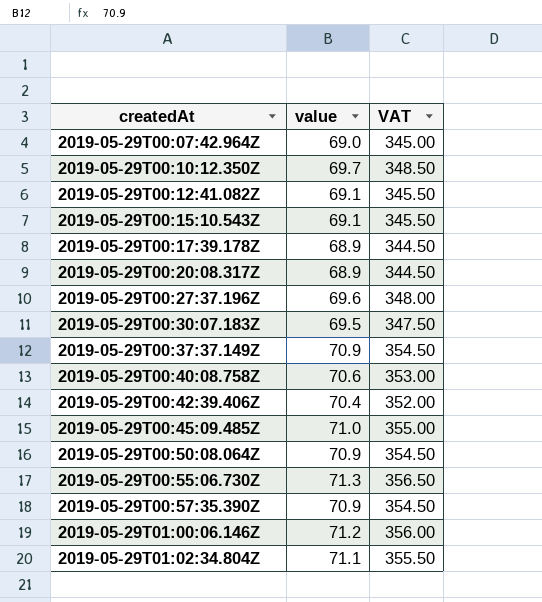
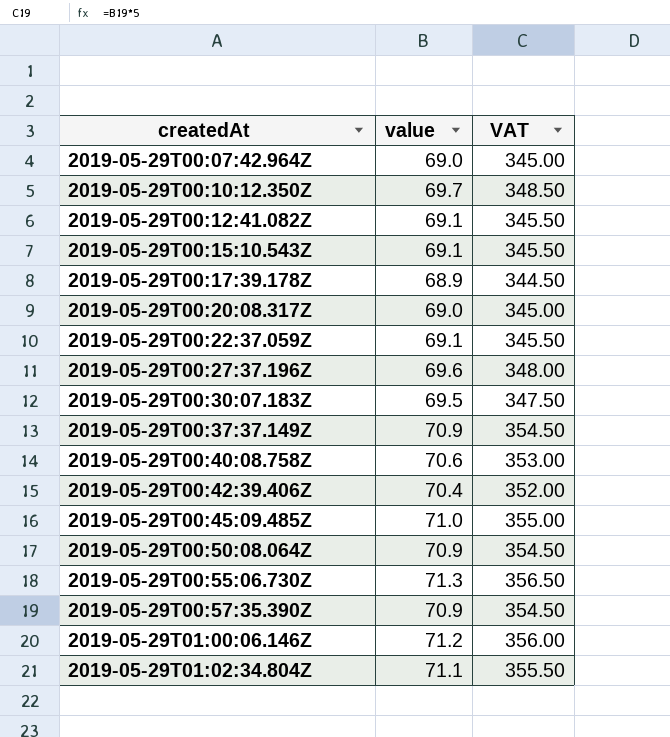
2019-05-29T00:20:08.317Z | value: 68.9 -> 69.0
2019-05-29T00:20:08.317Z | VAT: 344.50 -> 345.00
row 2019-05-29T00:22:37.059Z: none -> 69.1 | 345.50

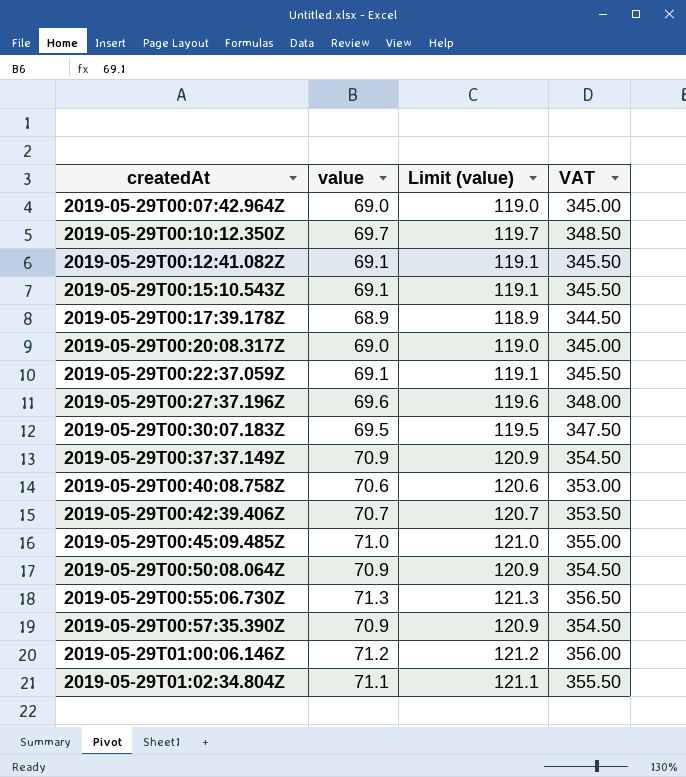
column Limit (value) | formula: none -> [value] + 50
2019-05-29T00:42:39.406Z | value: 70.4 -> 70.7
2019-05-29T00:42:39.406Z | VAT: 352.00 -> 353.50

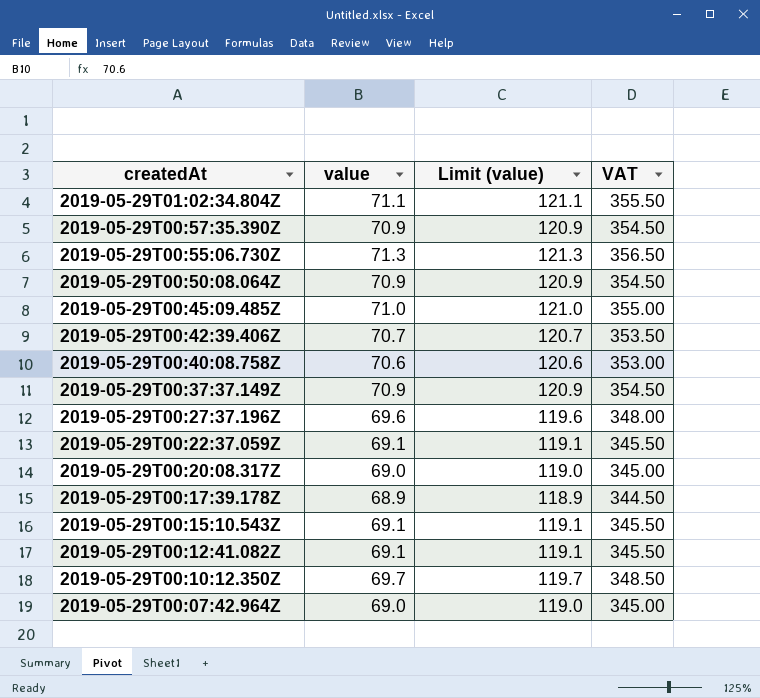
row order: createdAt ascending -> createdAt descending
row 2019-05-29T00:30:07.183Z: 69.5 | 119.5 | 347.50 -> none
row 2019-05-29T01:00:06.146Z: 71.2 | 121.2 | 356.00 -> none

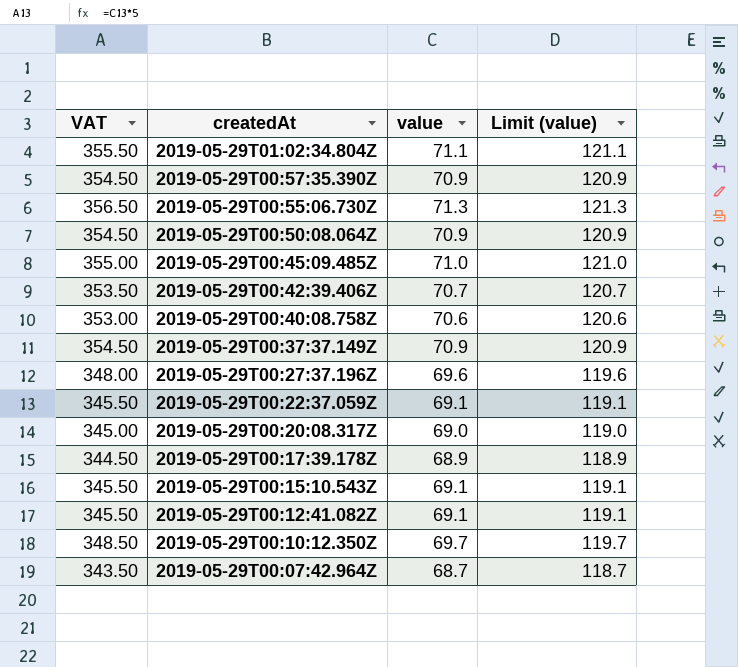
column VAT | position: 4 -> 1
2019-05-29T00:07:42.964Z | VAT: 345.00 -> 343.50
2019-05-29T00:07:42.964Z | value: 69.0 -> 68.7
2019-05-29T00:07:42.964Z | Limit (value): 119.0 -> 118.7

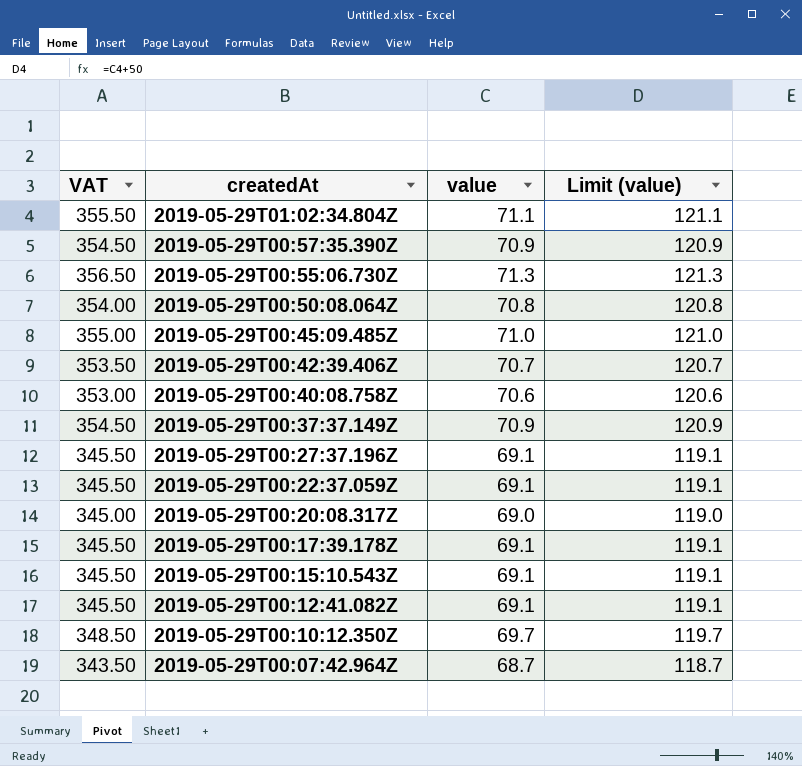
2019-05-29T00:50:08.064Z | VAT: 354.50 -> 354.00
2019-05-29T00:50:08.064Z | value: 70.9 -> 70.8
2019-05-29T00:50:08.064Z | Limit (value): 120.9 -> 120.8
2019-05-29T00:27:37.196Z | VAT: 348.00 -> 345.50
2019-05-29T00:27:37.196Z | value: 69.6 -> 69.1
2019-05-29T00:27:37.196Z | Limit (value): 119.6 -> 119.1
2019-05-29T00:17:39.178Z | VAT: 344.50 -> 345.50
2019-05-29T00:17:39.178Z | value: 68.9 -> 69.1
2019-05-29T00:17:39.178Z | Limit (value): 118.9 -> 119.1

